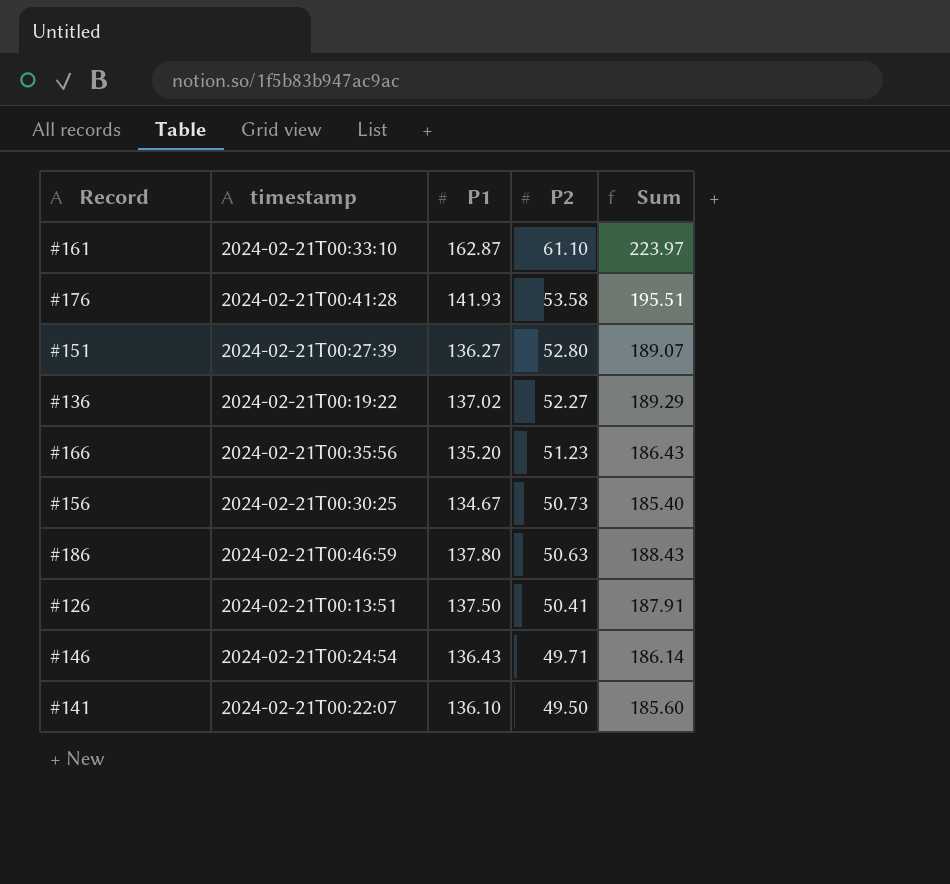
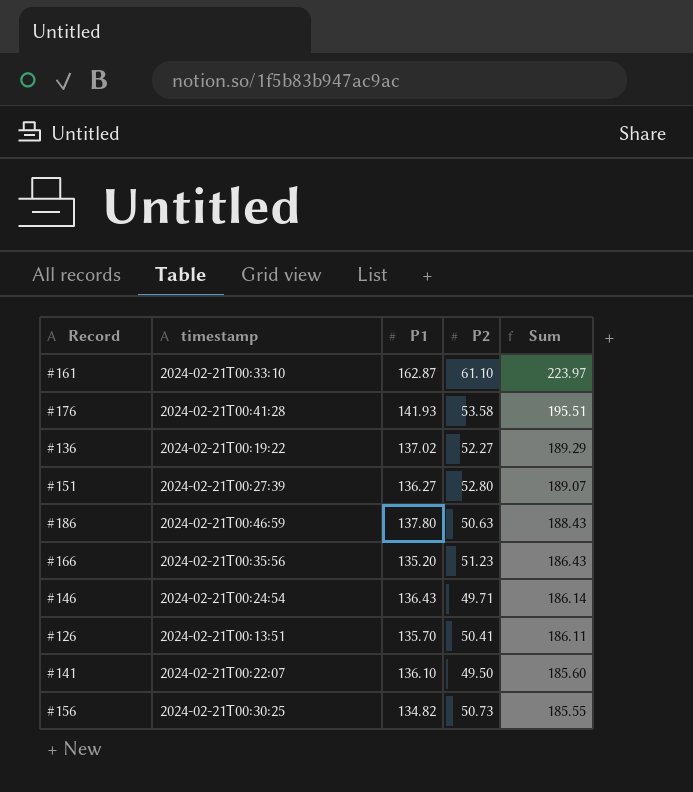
row order: P2 descending -> Sum descending
#126 | P1: 137.50 -> 135.70
#126 | Sum: 187.91 -> 186.11
#156 | P1: 134.67 -> 134.82
#156 | Sum: 185.40 -> 185.55

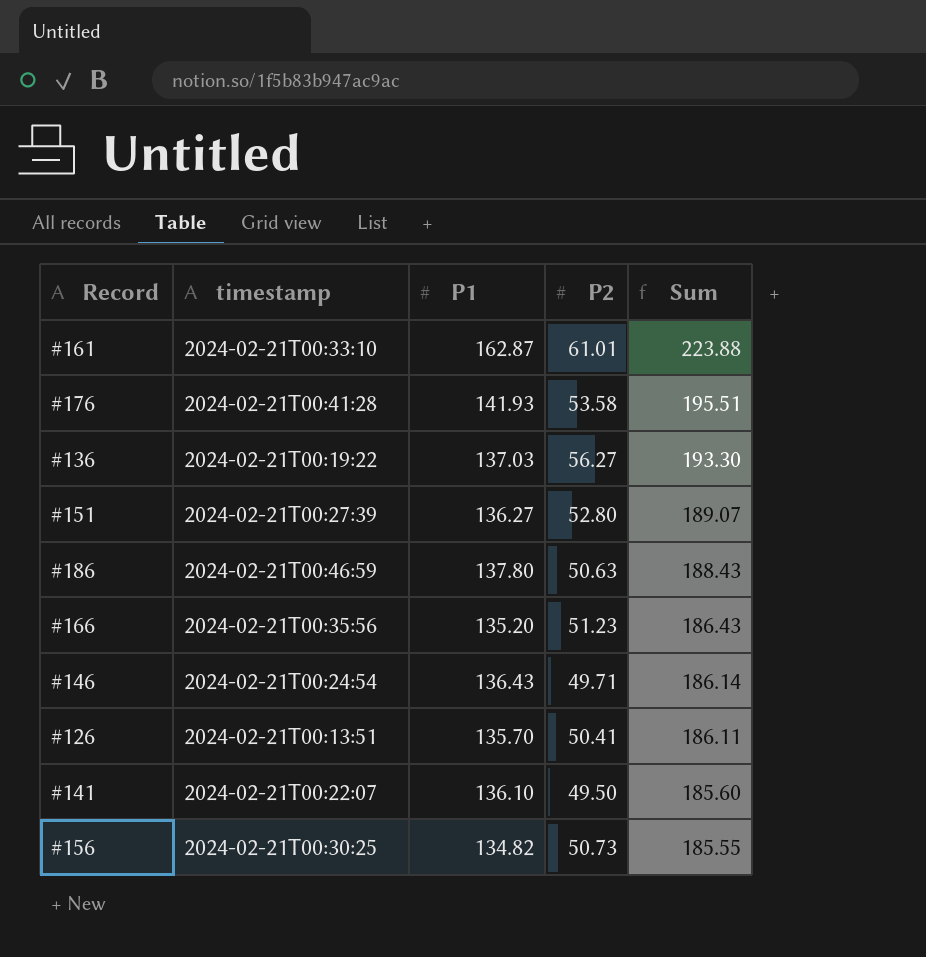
#161 | P2: 61.10 -> 61.01
#161 | Sum: 223.97 -> 223.88
#136 | P1: 137.02 -> 137.03
#136 | P2: 52.27 -> 56.27
#136 | Sum: 189.29 -> 193.30

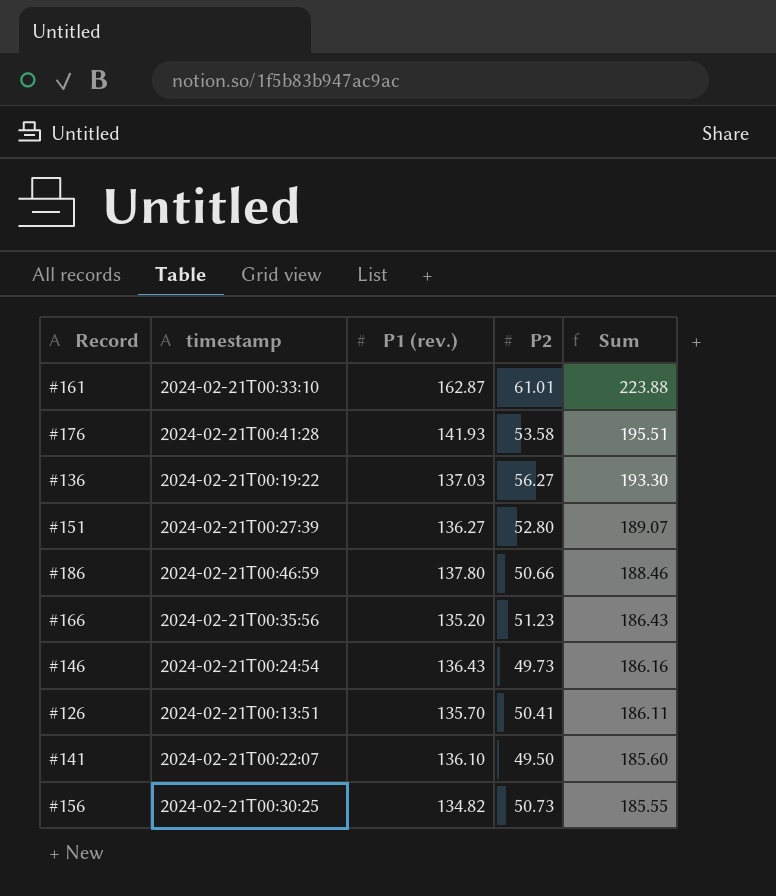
column name: P1 -> P1 (rev.)
#186 | P2: 50.63 -> 50.66
#186 | Sum: 188.43 -> 188.46
#146 | P2: 49.71 -> 49.73
#146 | Sum: 186.14 -> 186.16

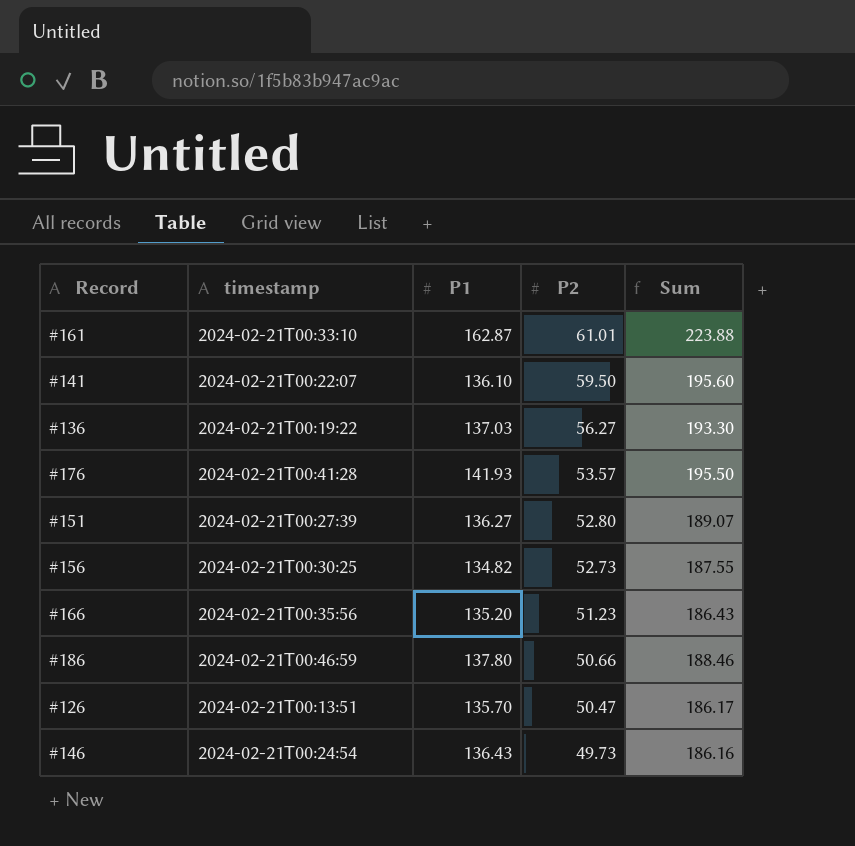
row order: Sum descending -> P2 descending
column name: P1 (rev.) -> P1
#141 | P2: 49.50 -> 59.50
#141 | Sum: 185.60 -> 195.60
#176 | P2: 53.58 -> 53.57
#176 | Sum: 195.51 -> 195.50
#156 | P2: 50.73 -> 52.73
#156 | Sum: 185.55 -> 187.55
#126 | P2: 50.41 -> 50.47
#126 | Sum: 186.11 -> 186.17

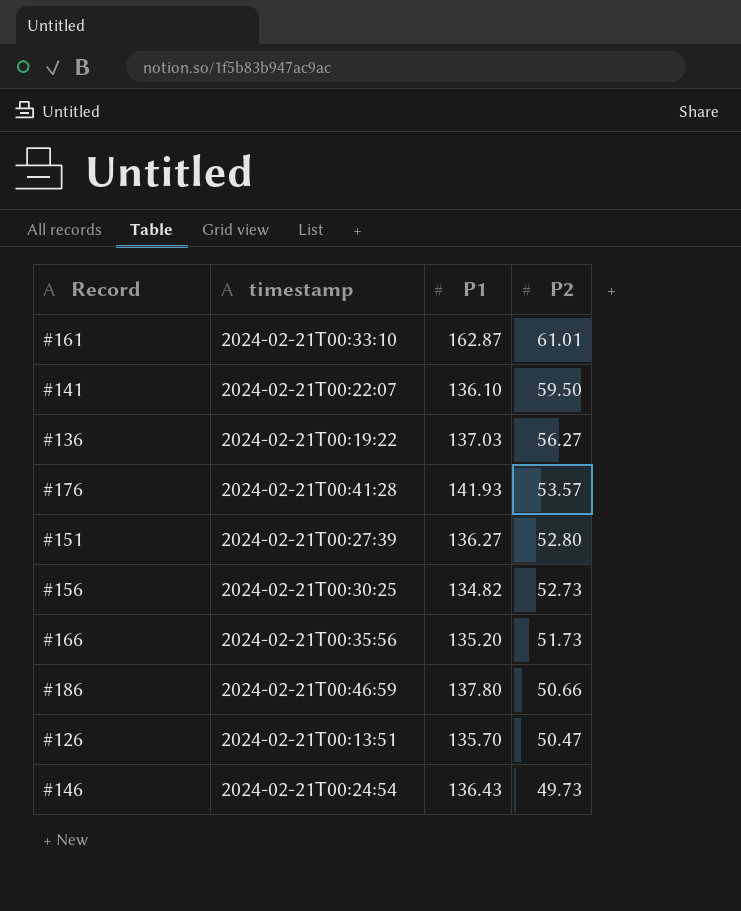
column Sum | formula: [P1] + [P2] -> none
#166 | P2: 51.23 -> 51.73

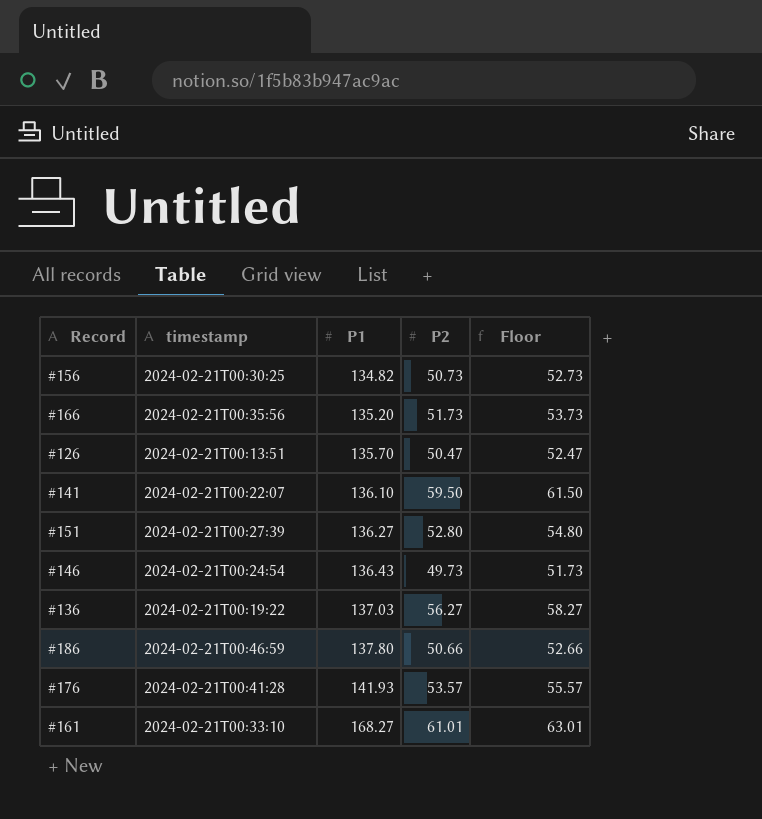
row order: P2 descending -> P1 ascending
column Floor | formula: none -> [P2] + 2
#156 | P2: 52.73 -> 50.73
#161 | P1: 162.87 -> 168.27

